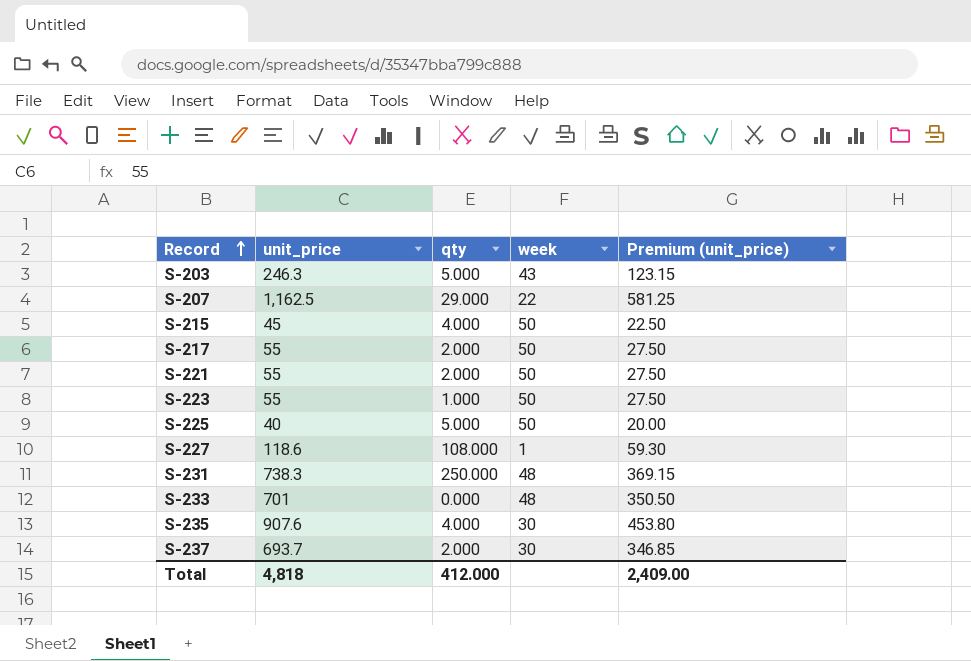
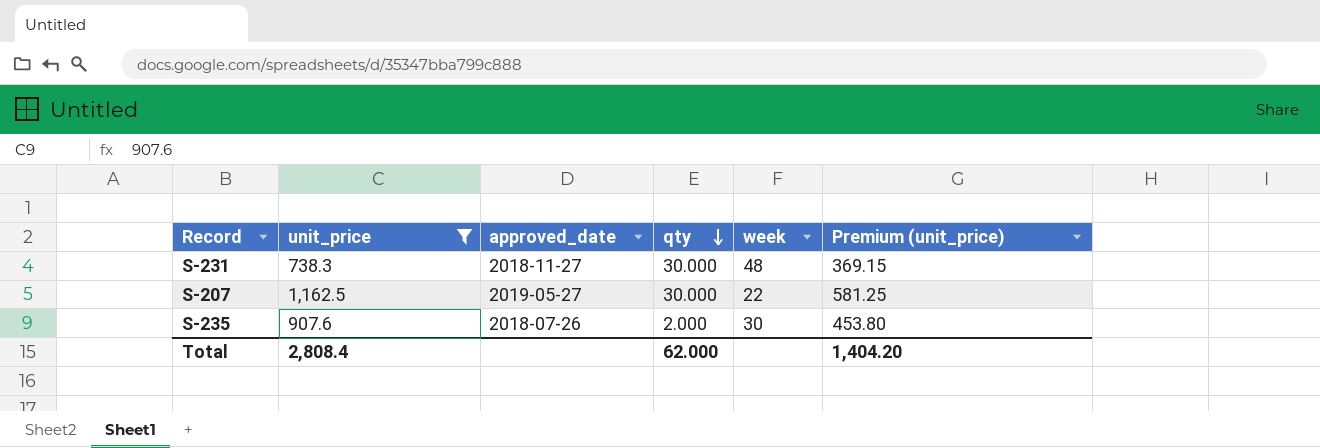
filter: none -> unit_price >= 738.3
row order: Record ascending -> qty descending
column approved_date | position: none -> 3
S-231 | qty: 250.000 -> 30.000
S-207 | qty: 29.000 -> 30.000
S-235 | qty: 4.000 -> 2.000
Total | unit_price: 4,818 -> 2,808.4
Total | qty: 412.000 -> 62.000
Total | Premium (unit_price): 2,409.00 -> 1,404.20

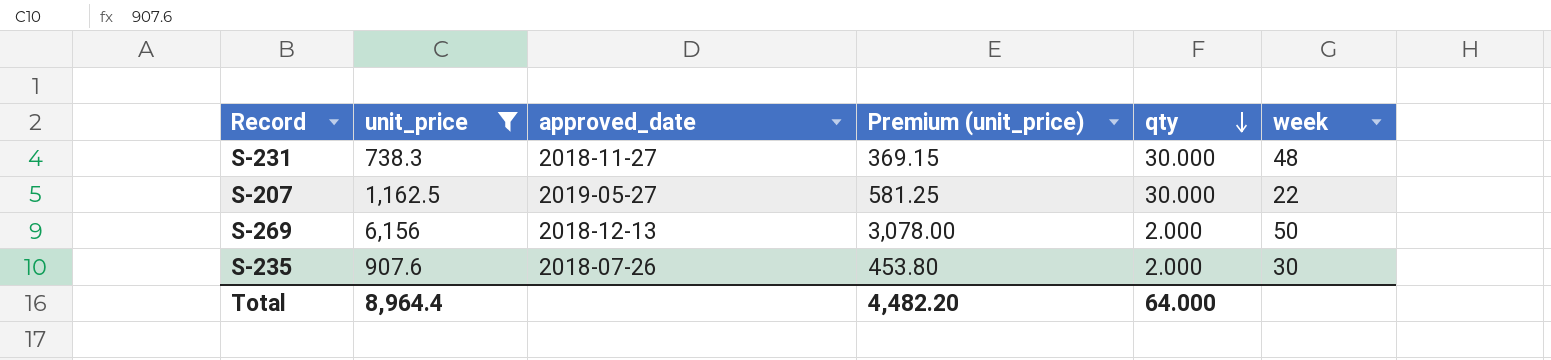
column Premium (unit_price) | position: 6 -> 4
row S-269: none -> 6,156 | 2018-12-13 | 3,078.00 | 2.000 | 50
Total | unit_price: 2,808.4 -> 8,964.4
Total | Premium (unit_price): 1,404.20 -> 4,482.20
Total | qty: 62.000 -> 64.000

